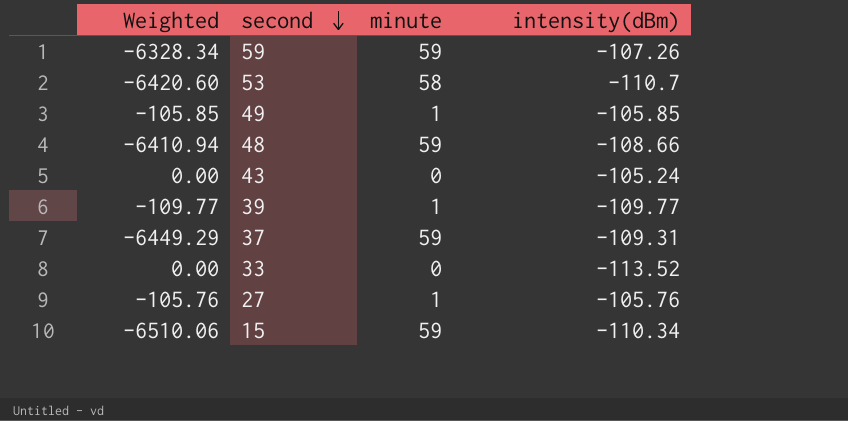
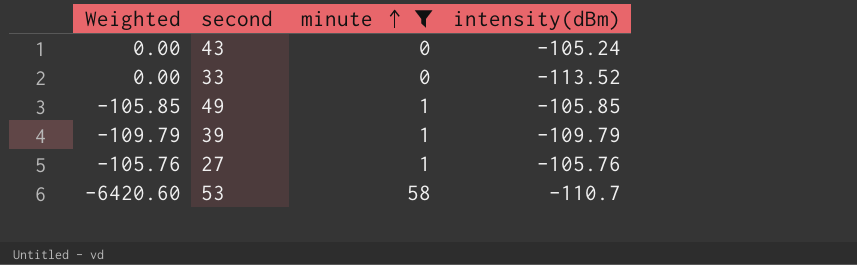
filter: none -> minute != 59
row order: second descending -> minute ascending
39 | Weighted: -109.77 -> -109.79
39 | intensity(dBm): -109.77 -> -109.79

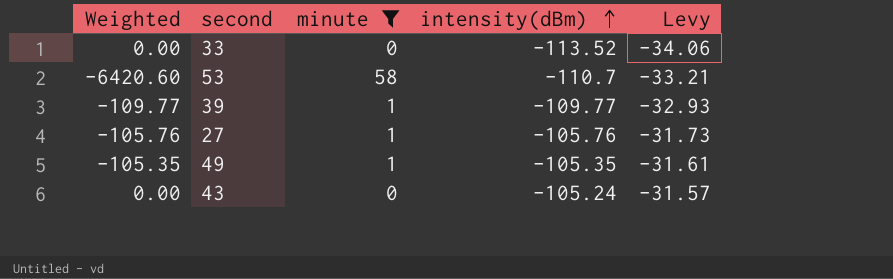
row order: minute ascending -> intensity(dBm) ascending
column Levy | formula: none -> [intensity(dBm)] * 0.3
39 | Weighted: -109.79 -> -109.77
39 | intensity(dBm): -109.79 -> -109.77
49 | Weighted: -105.85 -> -105.35
49 | intensity(dBm): -105.85 -> -105.35

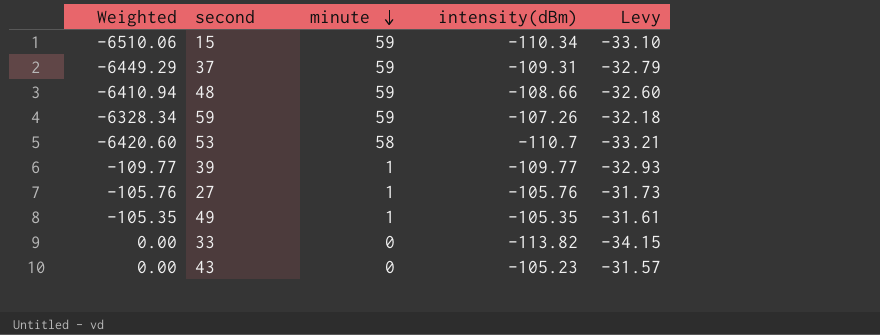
filter: minute != 59 -> none
row order: intensity(dBm) ascending -> minute descending
33 | intensity(dBm): -113.52 -> -113.82
33 | Levy: -34.06 -> -34.15
43 | intensity(dBm): -105.24 -> -105.23

